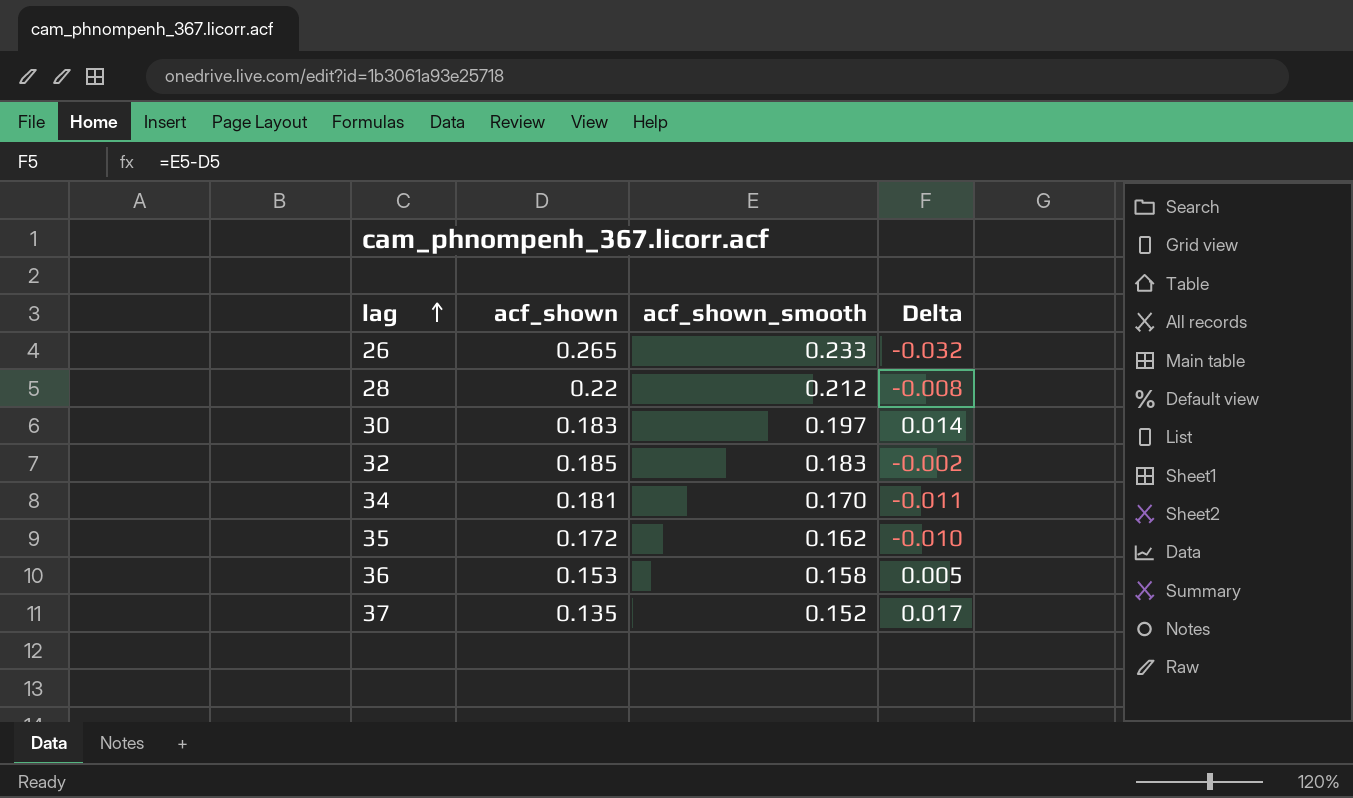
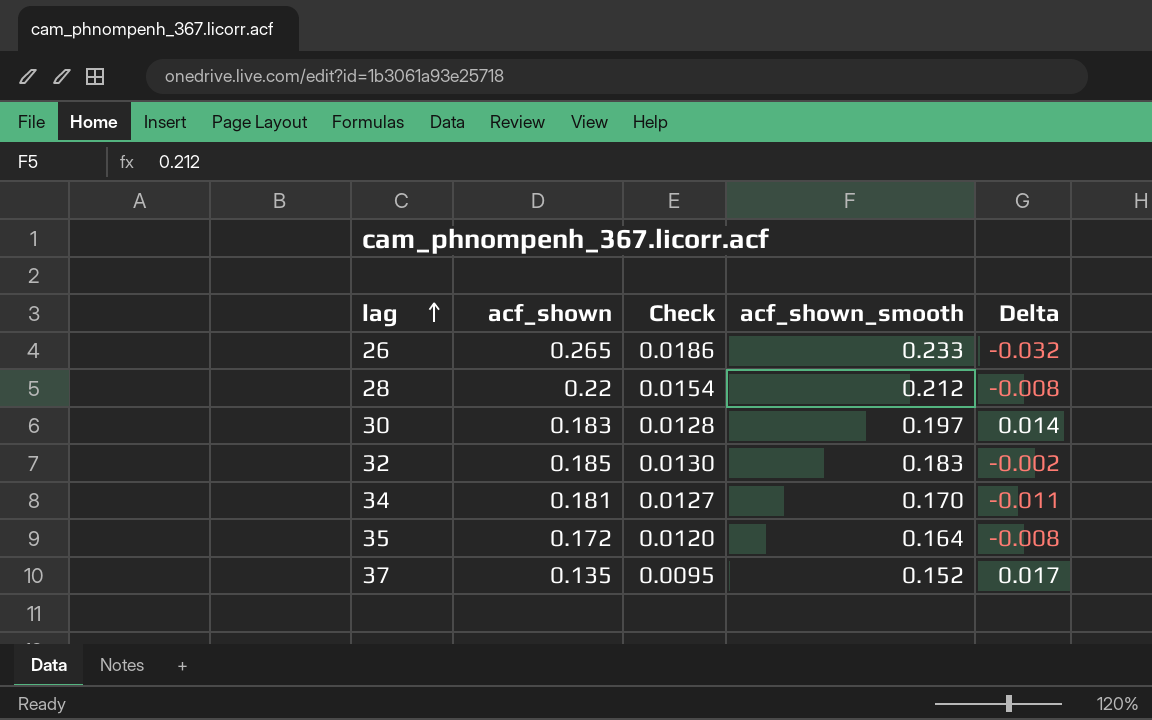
column Check | formula: none -> [acf_shown] * 0.07
row 36: 0.153 | 0.158 | 0.005 -> none
35 | acf_shown_smooth: 0.162 -> 0.164
35 | Delta: -0.010 -> -0.008

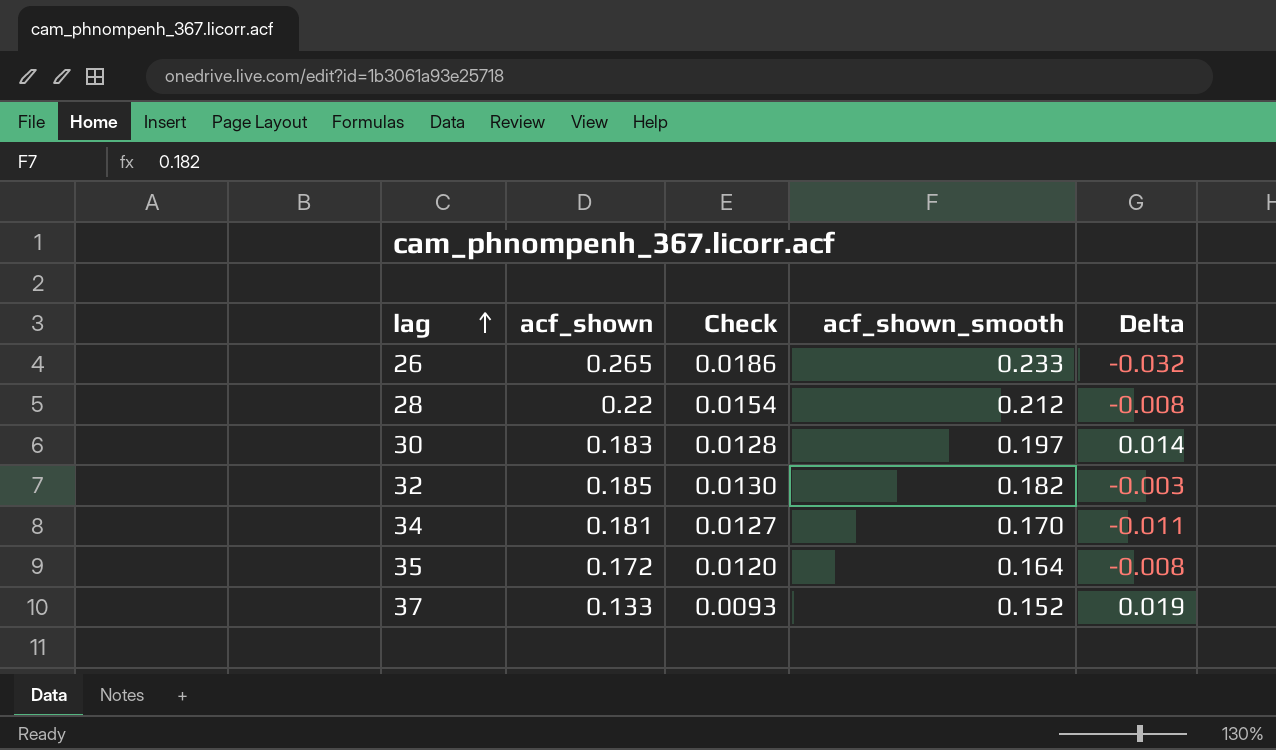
32 | acf_shown_smooth: 0.183 -> 0.182
32 | Delta: -0.002 -> -0.003
37 | acf_shown: 0.135 -> 0.133
37 | Check: 0.0095 -> 0.0093
37 | Delta: 0.017 -> 0.019

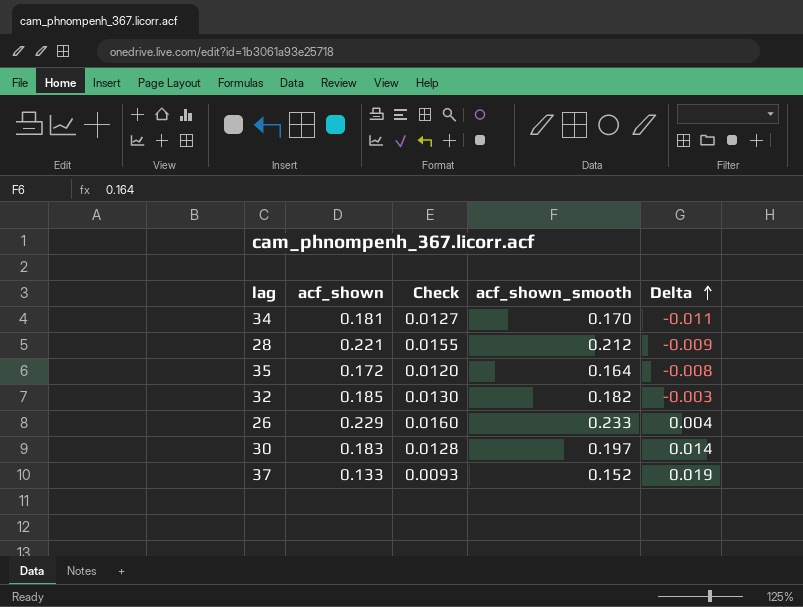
row order: lag ascending -> Delta ascending
28 | acf_shown: 0.22 -> 0.221
28 | Check: 0.0154 -> 0.0155
28 | Delta: -0.008 -> -0.009
26 | acf_shown: 0.265 -> 0.229
26 | Check: 0.0186 -> 0.0160
26 | Delta: -0.032 -> 0.004

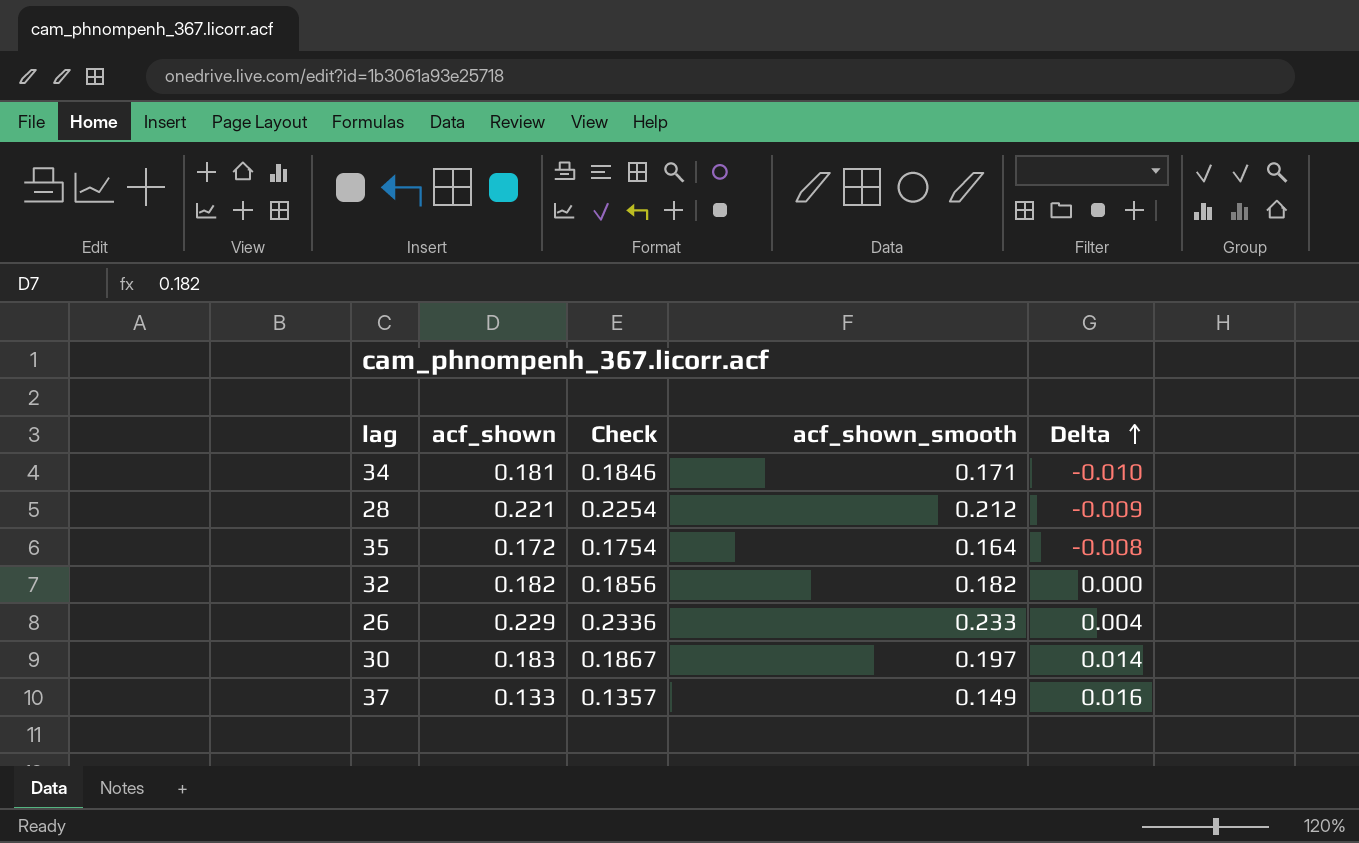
column Check | formula: [acf_shown] * 0.07 -> [acf_shown] * 1.02
34 | acf_shown_smooth: 0.170 -> 0.171
34 | Delta: -0.011 -> -0.010
32 | acf_shown: 0.185 -> 0.182
32 | Delta: -0.003 -> 0.000
37 | acf_shown_smooth: 0.152 -> 0.149
37 | Delta: 0.019 -> 0.016

